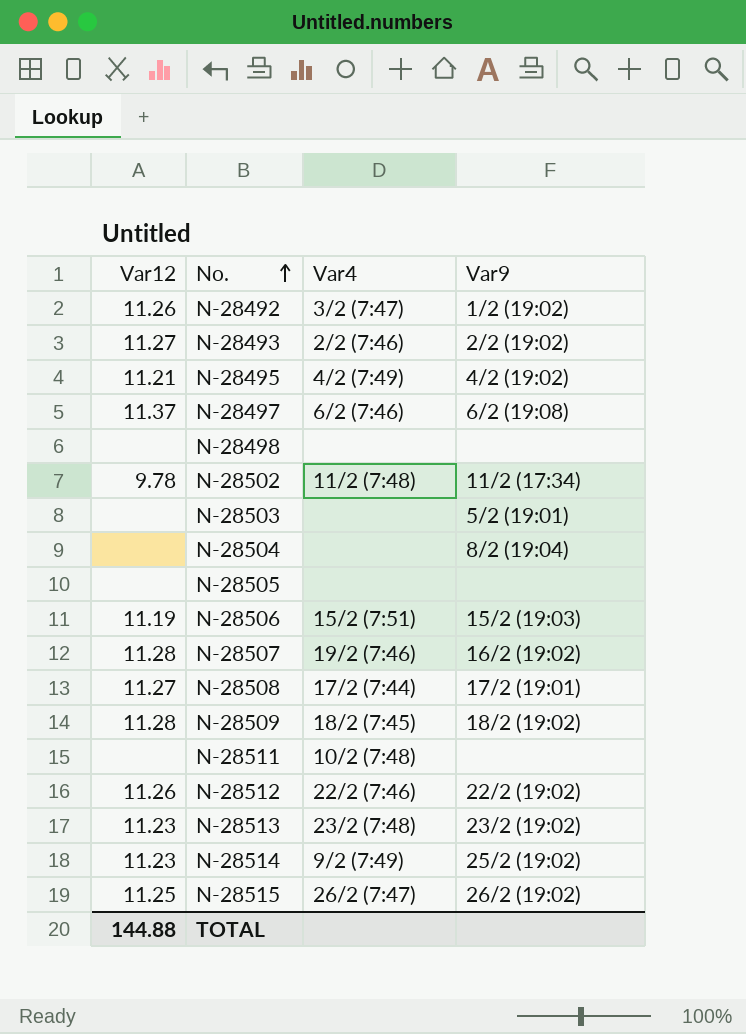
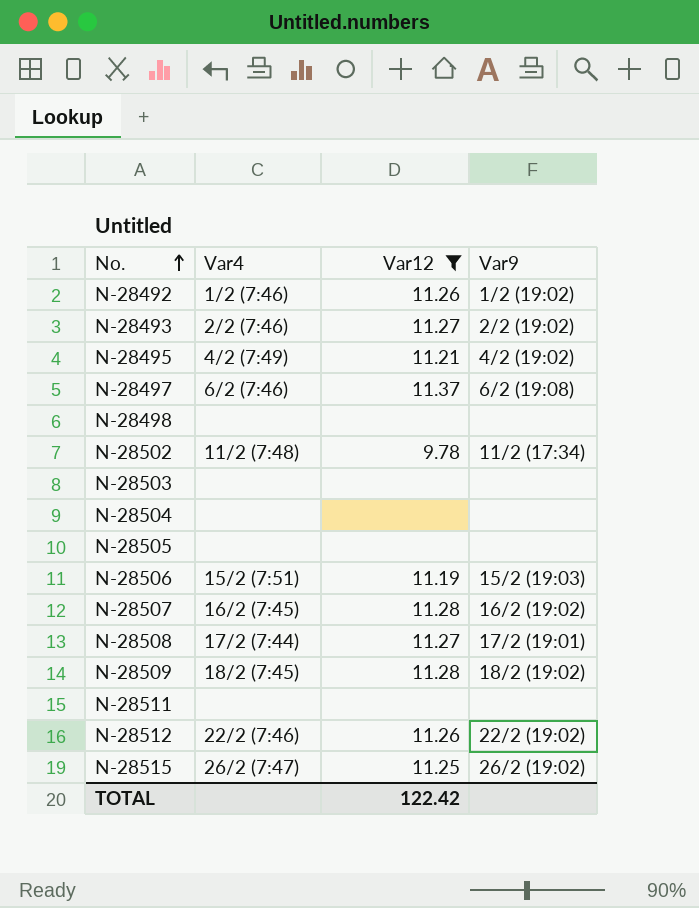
filter: none -> Var12 != 11.23
column Var12 | position: 1 -> 3
N-28492 | Var4: 3/2 (7:47) -> 1/2 (7:46)
N-28503 | Var9: 5/2 (19:01) -> none
N-28504 | Var9: 8/2 (19:04) -> none
N-28507 | Var4: 19/2 (7:46) -> 16/2 (7:45)
N-28511 | Var4: 10/2 (7:48) -> none
TOTAL | Var12: 144.88 -> 122.42

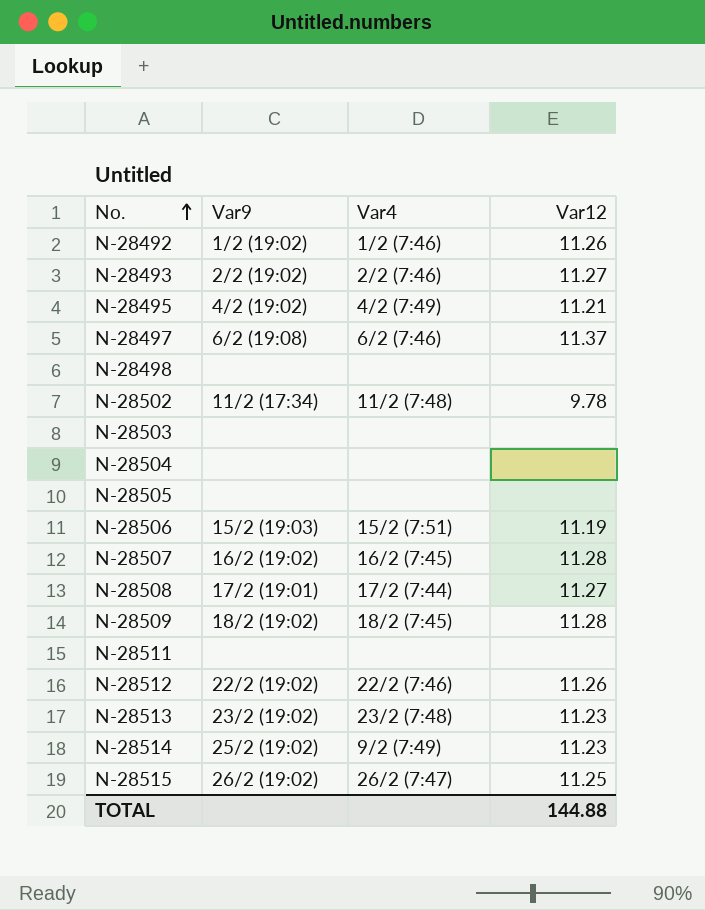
filter: Var12 != 11.23 -> none
column Var9 | position: 4 -> 2
TOTAL | Var12: 122.42 -> 144.88

